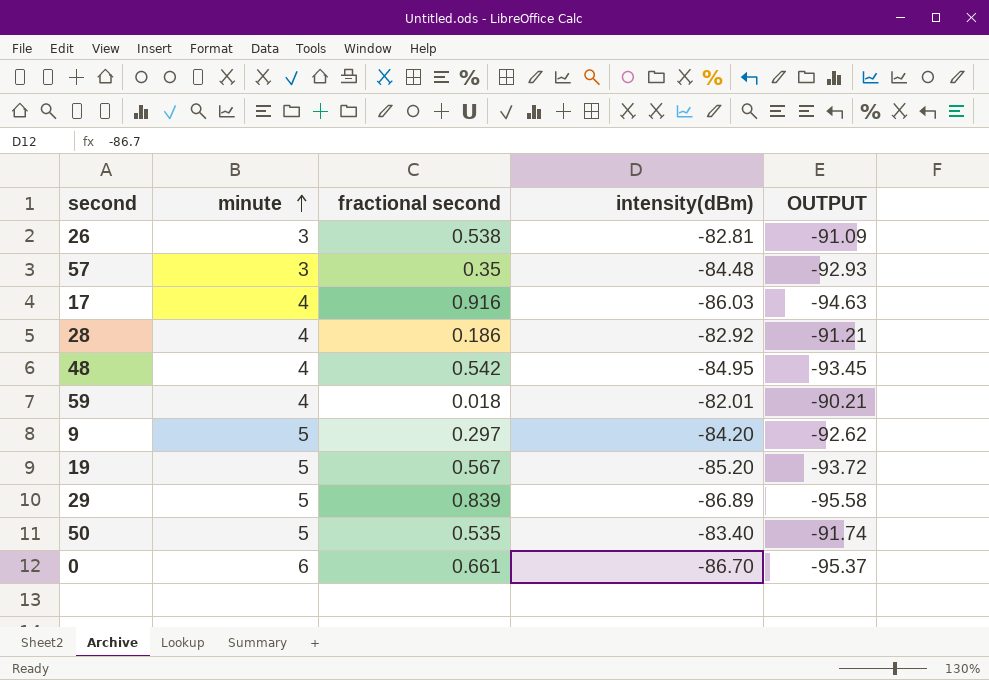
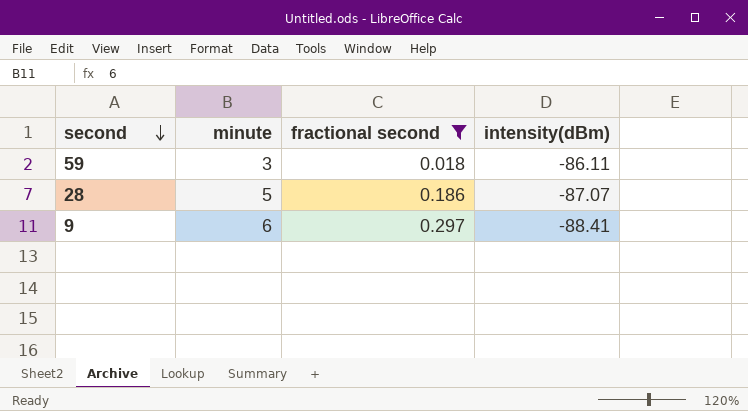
filter: none -> fractional second <= 0.297
row order: minute ascending -> second descending
column OUTPUT | formula: [intensity(dBm)] * 1.1 -> none
59 | minute: 4 -> 3
59 | intensity(dBm): -82.01 -> -86.11
28 | minute: 4 -> 5
28 | intensity(dBm): -82.92 -> -87.07
9 | minute: 5 -> 6
9 | intensity(dBm): -84.20 -> -88.41

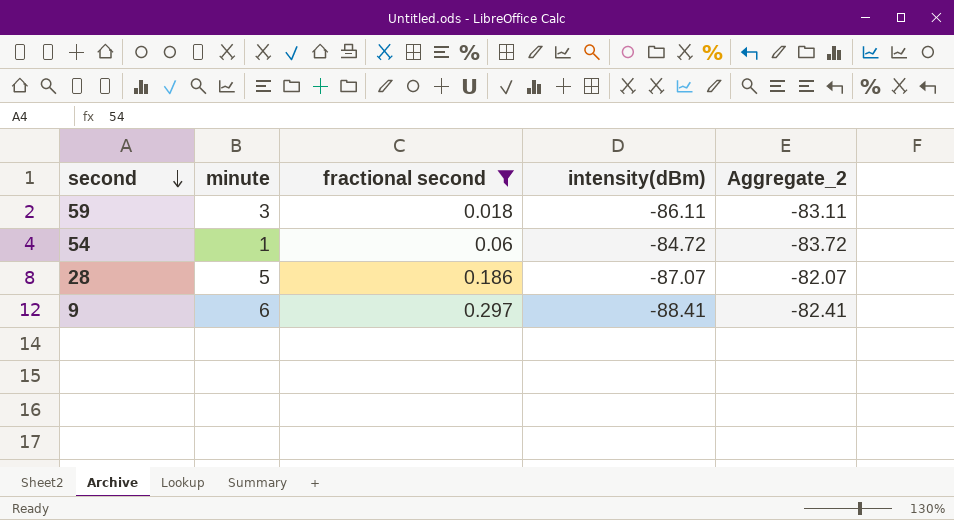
column Aggregate_2 | formula: none -> [minute] + [intensity(dBm)]
row 54: none -> 1 | 0.06 | -84.72 | -83.72

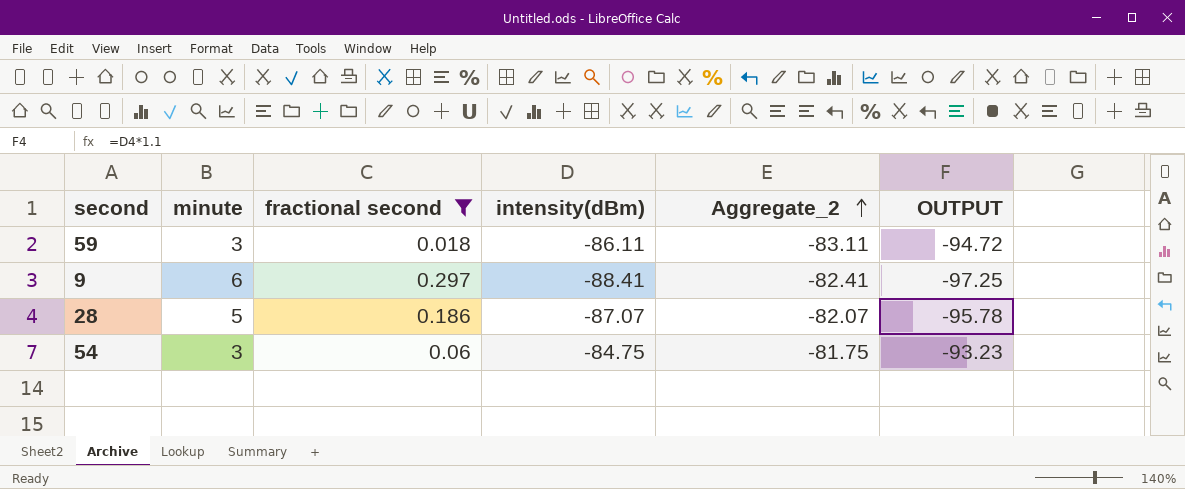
row order: second descending -> Aggregate_2 ascending
column OUTPUT | formula: none -> [intensity(dBm)] * 1.1
54 | minute: 1 -> 3
54 | intensity(dBm): -84.72 -> -84.75
54 | Aggregate_2: -83.72 -> -81.75

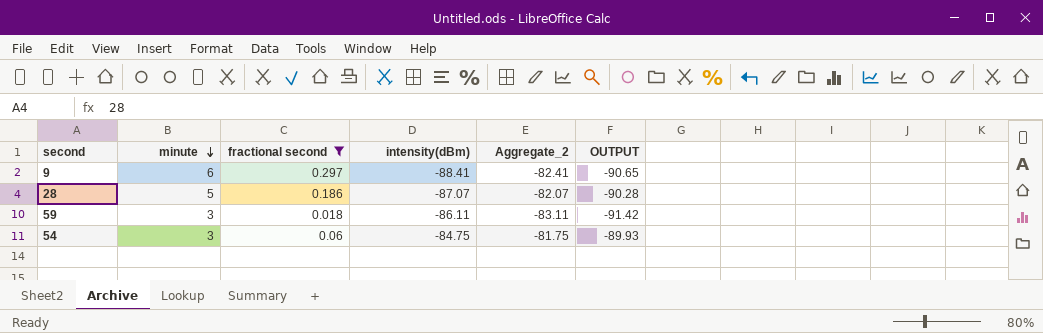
row order: Aggregate_2 ascending -> minute descending
column OUTPUT | formula: [intensity(dBm)] * 1.1 -> [Aggregate_2] * 1.1

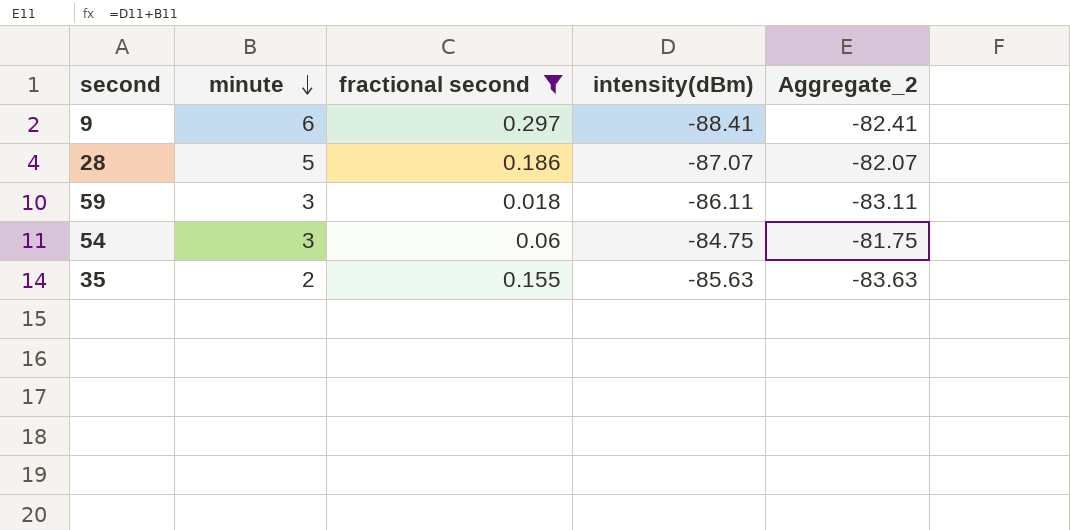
column OUTPUT | formula: [Aggregate_2] * 1.1 -> none
row 35: none -> 2 | 0.155 | -85.63 | -83.63

